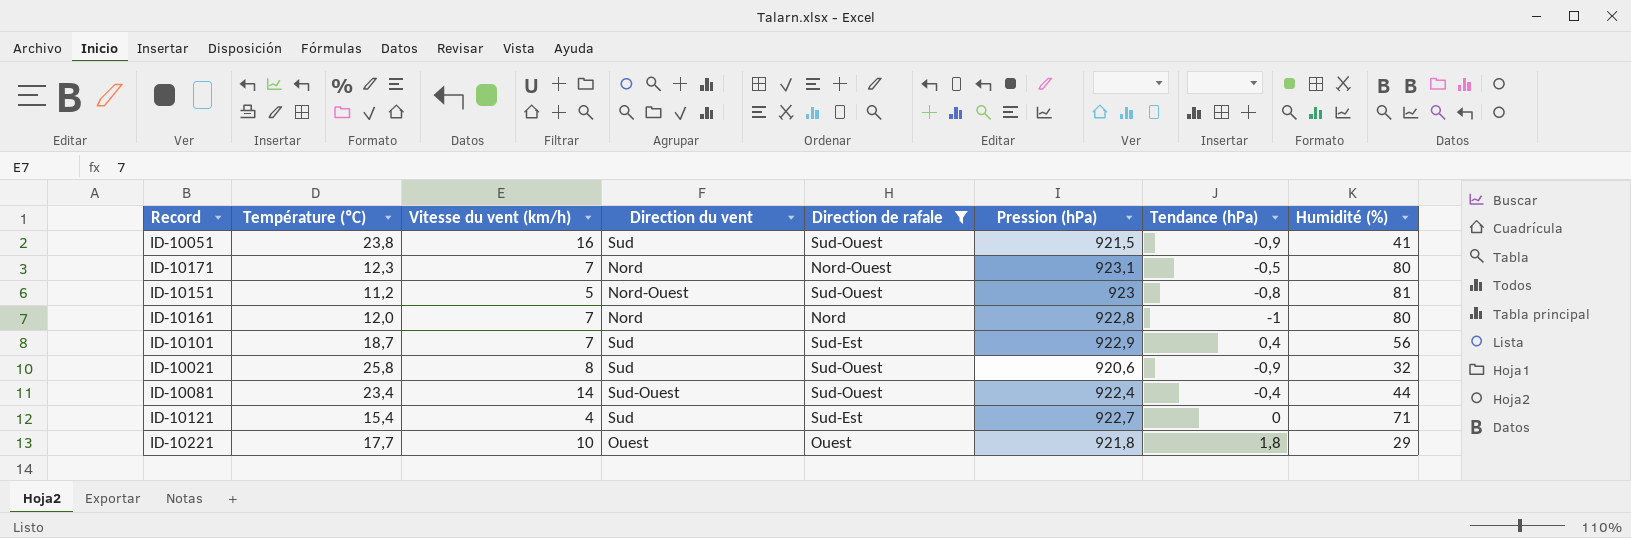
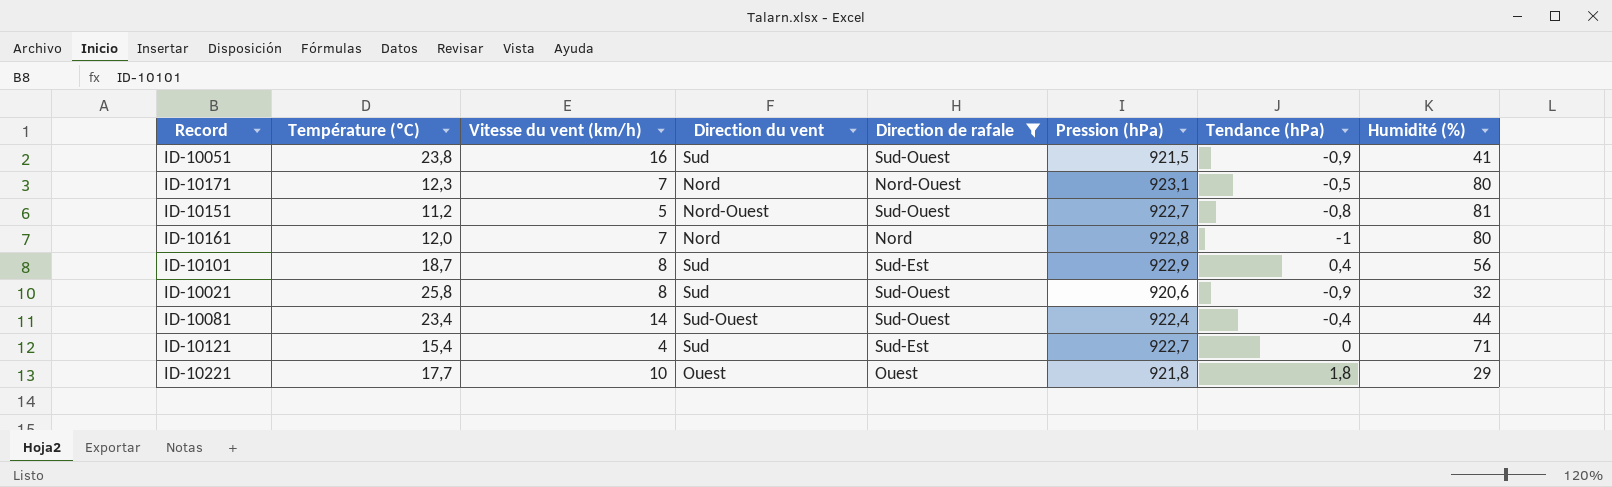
ID-10151 | Pression (hPa): 923 -> 922,7
ID-10101 | Vitesse du vent (km/h): 7 -> 8

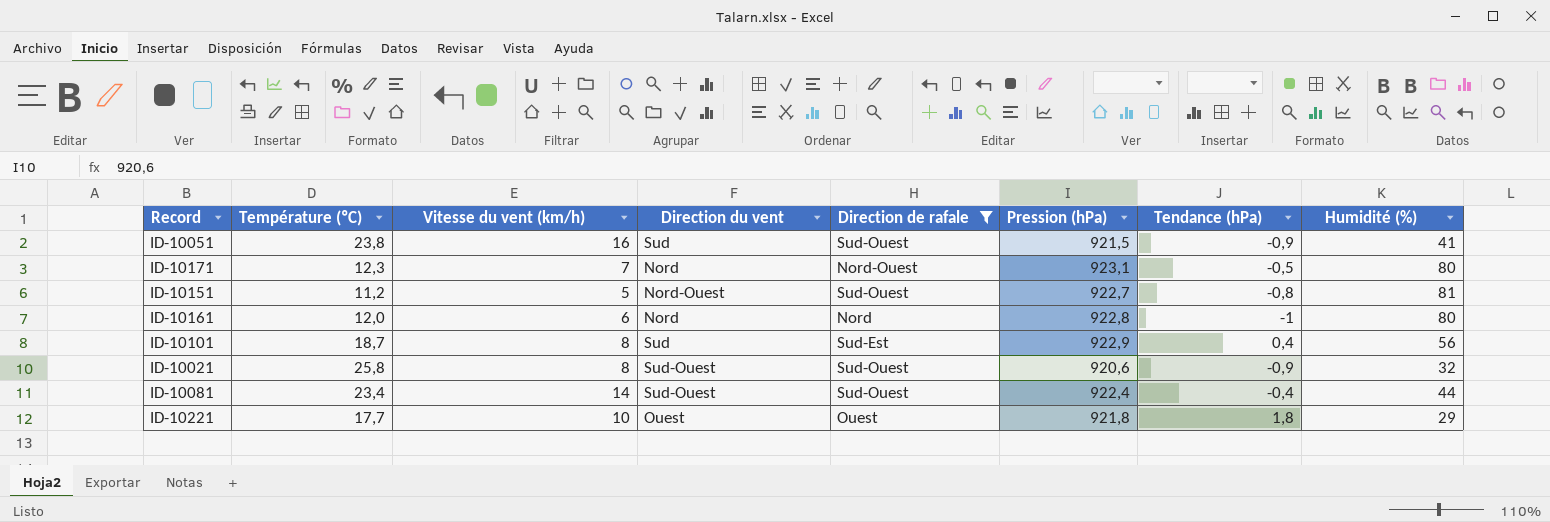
row ID-10121: 15,4 | 4 | Sud | Sud-Est | 922,7 | 0 | 71 -> none
ID-10161 | Vitesse du vent (km/h): 7 -> 6
ID-10021 | Direction du vent: Sud -> Sud-Ouest

